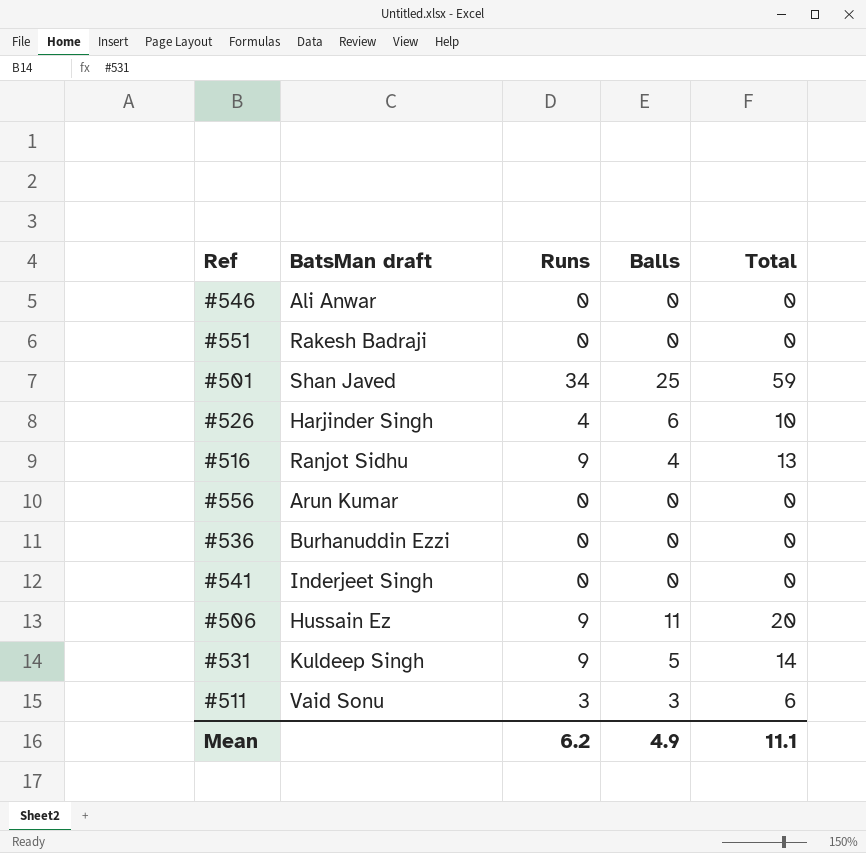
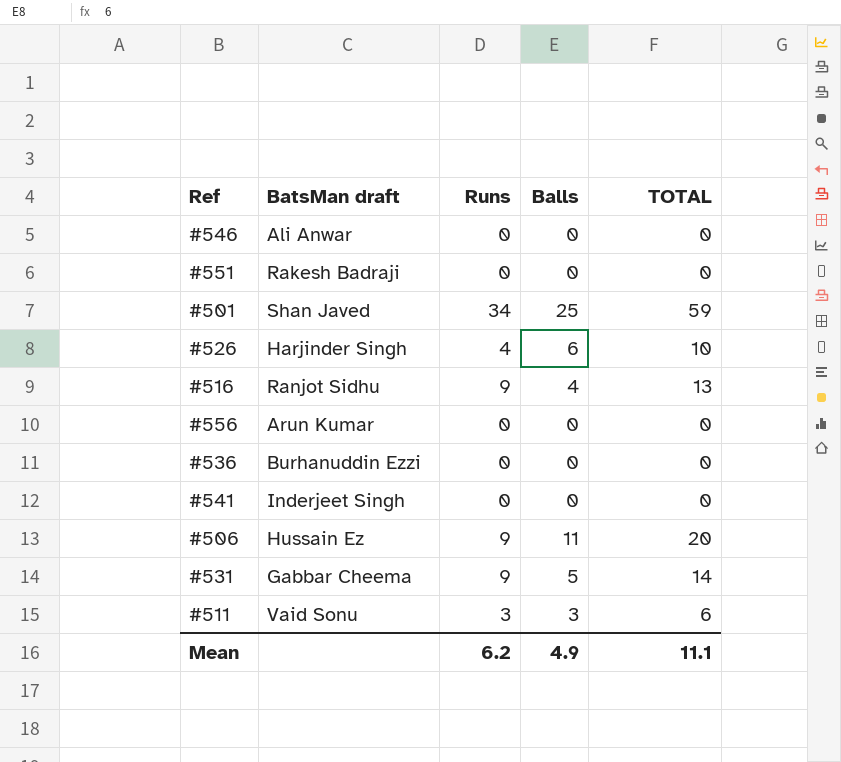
column name: Total -> TOTAL
#531 | BatsMan draft: Kuldeep Singh -> Gabbar Cheema

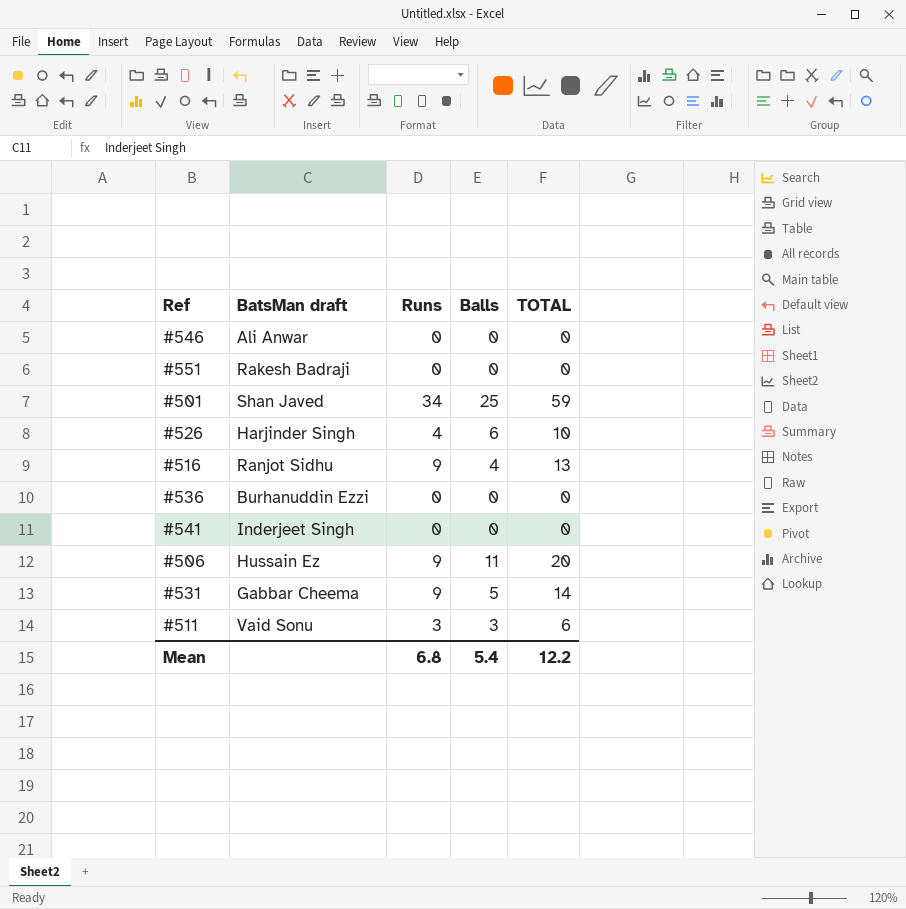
row #556: Arun Kumar | 0 | 0 | 0 -> none
Mean | Runs: 6.2 -> 6.8
Mean | Balls: 4.9 -> 5.4
Mean | TOTAL: 11.1 -> 12.2

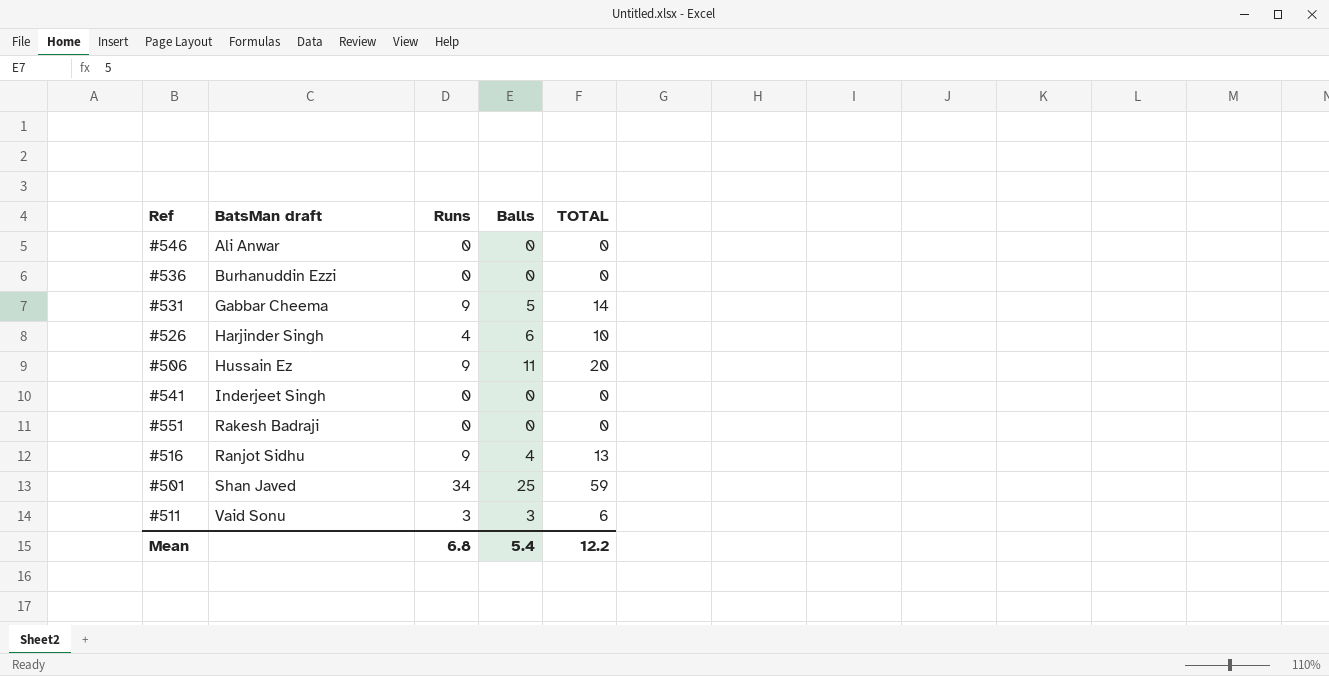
row order: none -> BatsMan draft ascending

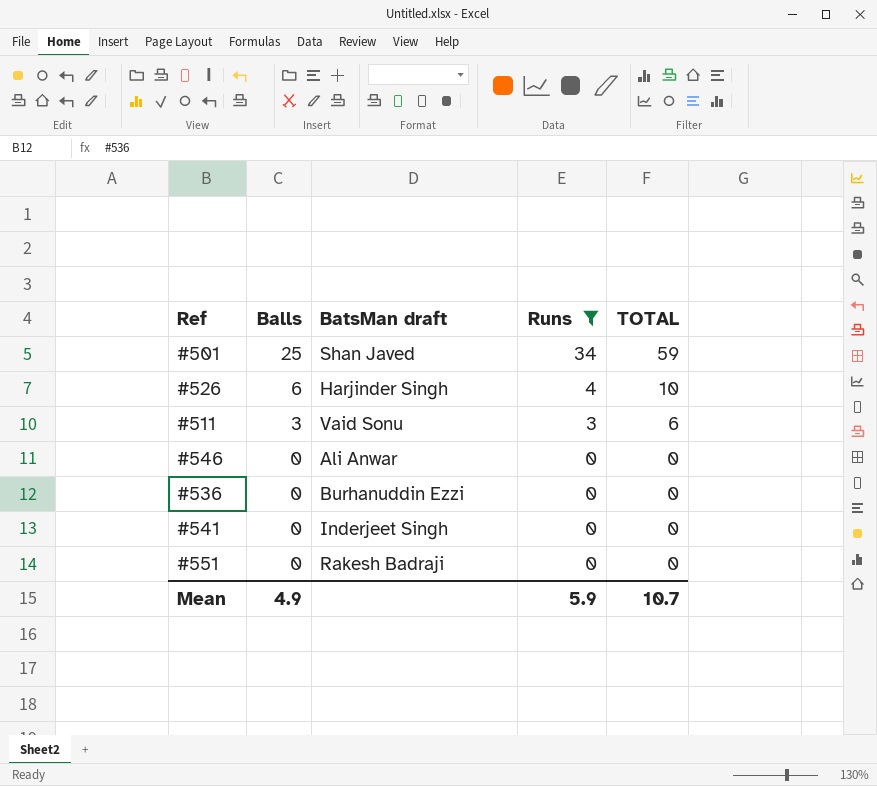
filter: none -> Runs != 9
row order: BatsMan draft ascending -> Balls descending
column Balls | position: 4 -> 2
Mean | Balls: 5.4 -> 4.9
Mean | Runs: 6.8 -> 5.9
Mean | TOTAL: 12.2 -> 10.7

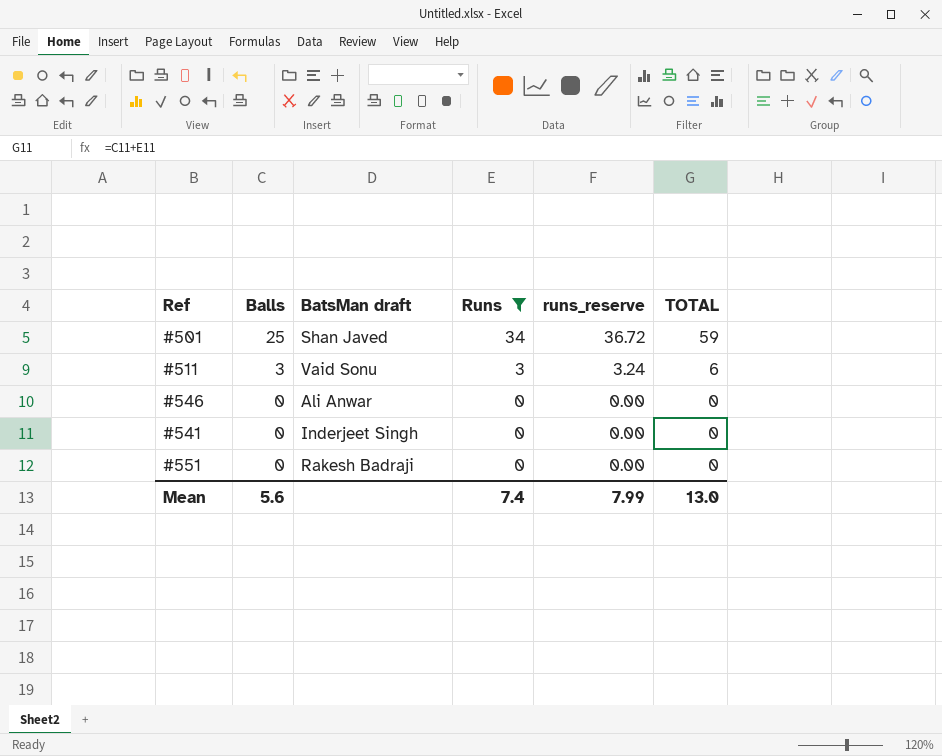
column runs_reserve | formula: none -> [Runs] * 1.08
row #526: 6 | Harjinder Singh | 4 | 10 -> none
row #536: 0 | Burhanuddin Ezzi | 0 | 0 -> none
Mean | Balls: 4.9 -> 5.6
Mean | Runs: 5.9 -> 7.4
Mean | TOTAL: 10.7 -> 13.0

